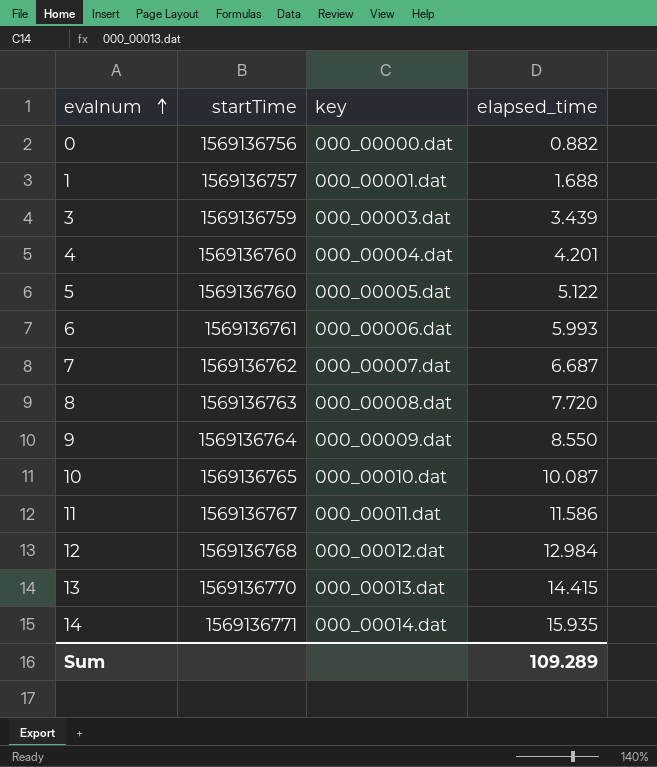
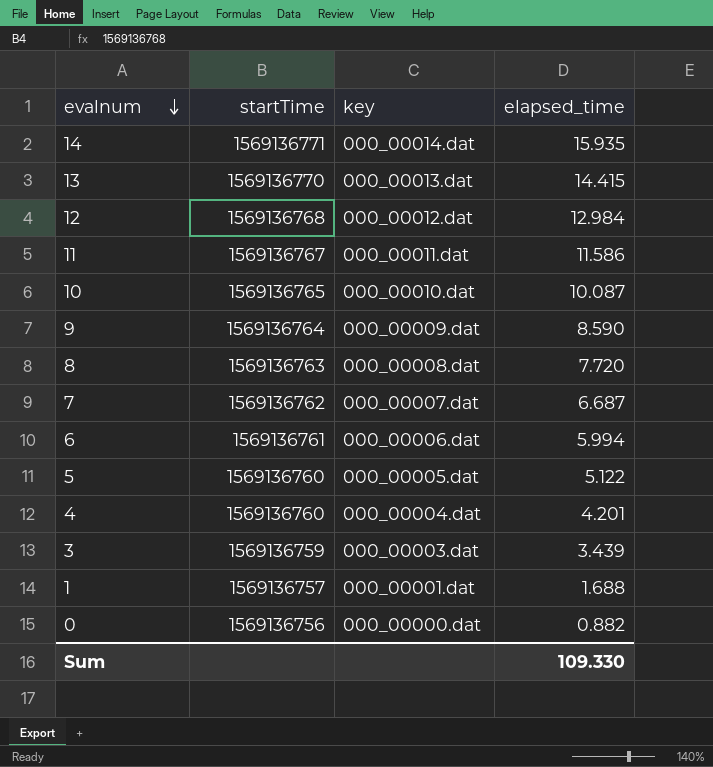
row order: evalnum ascending -> evalnum descending
9 | elapsed_time: 8.550 -> 8.590
6 | elapsed_time: 5.993 -> 5.994
Sum | elapsed_time: 109.289 -> 109.330

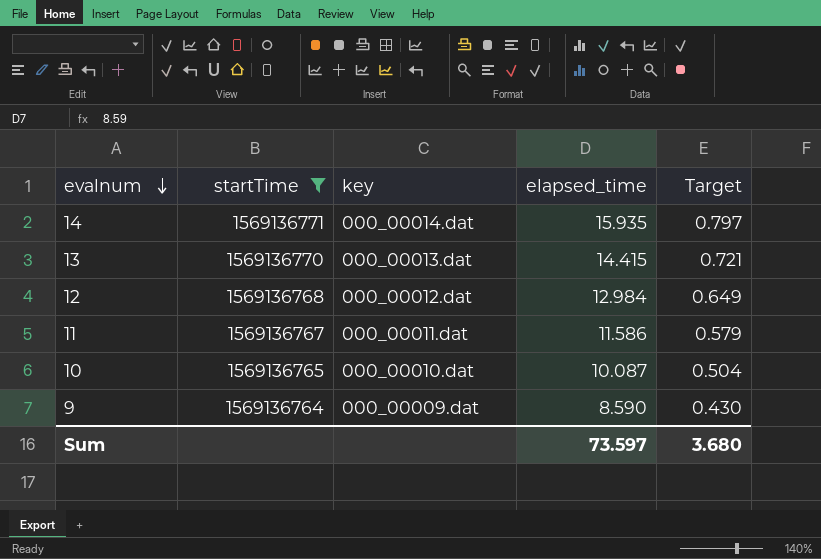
filter: none -> startTime >= 1569136764
column Target | formula: none -> [elapsed_time] * 0.05
Sum | elapsed_time: 109.330 -> 73.597

